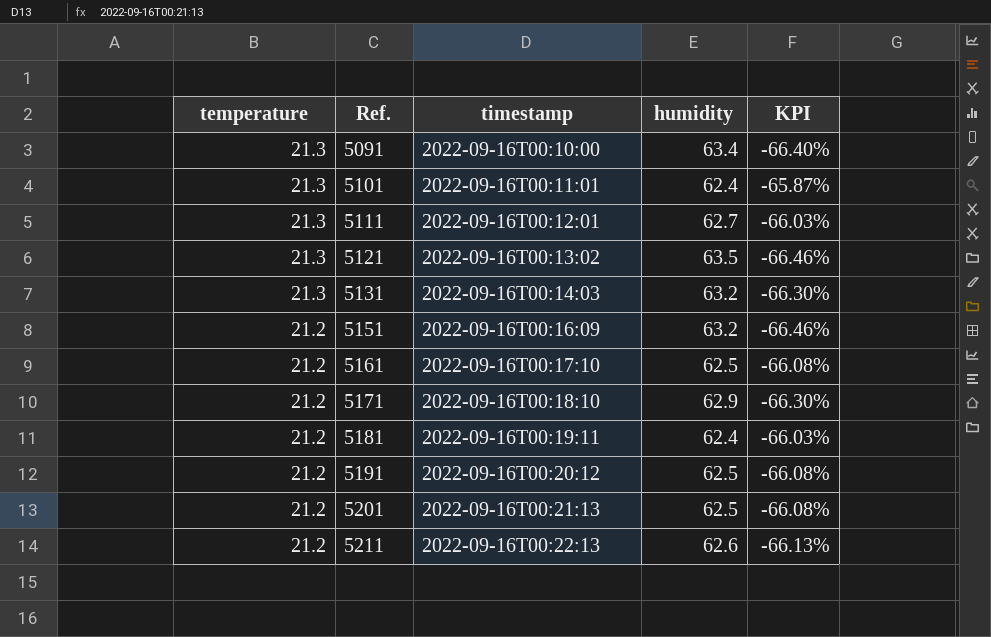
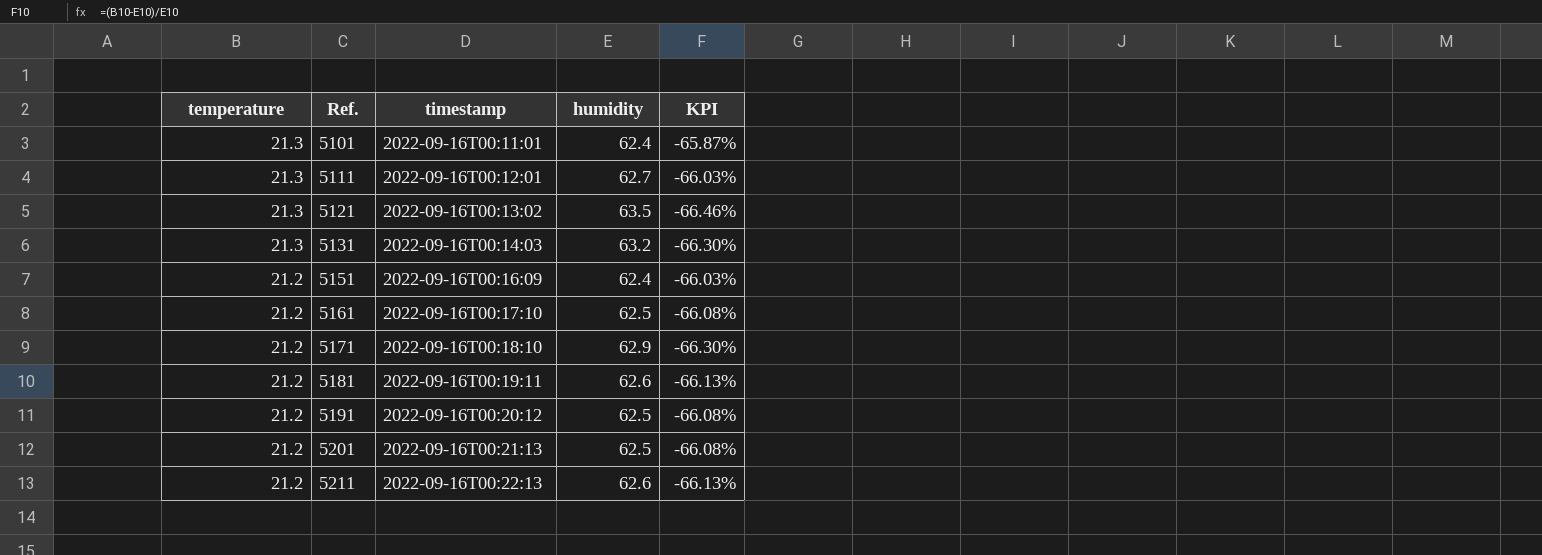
row 5091: 21.3 | 2022-09-16T00:10:00 | 63.4 | -66.40% -> none
5151 | humidity: 63.2 -> 62.4
5151 | KPI: -66.46% -> -66.03%
5181 | humidity: 62.4 -> 62.6
5181 | KPI: -66.03% -> -66.13%

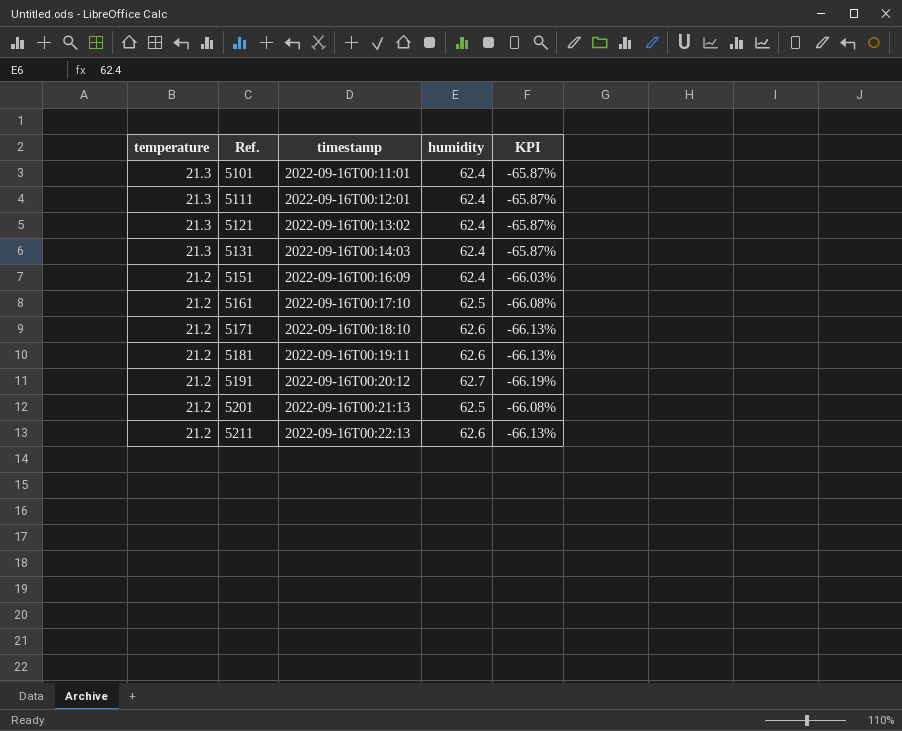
5111 | humidity: 62.7 -> 62.4
5111 | KPI: -66.03% -> -65.87%
5121 | humidity: 63.5 -> 62.4
5121 | KPI: -66.46% -> -65.87%
5131 | humidity: 63.2 -> 62.4
5131 | KPI: -66.30% -> -65.87%
5171 | humidity: 62.9 -> 62.6
5171 | KPI: -66.30% -> -66.13%
5191 | humidity: 62.5 -> 62.7
5191 | KPI: -66.08% -> -66.19%

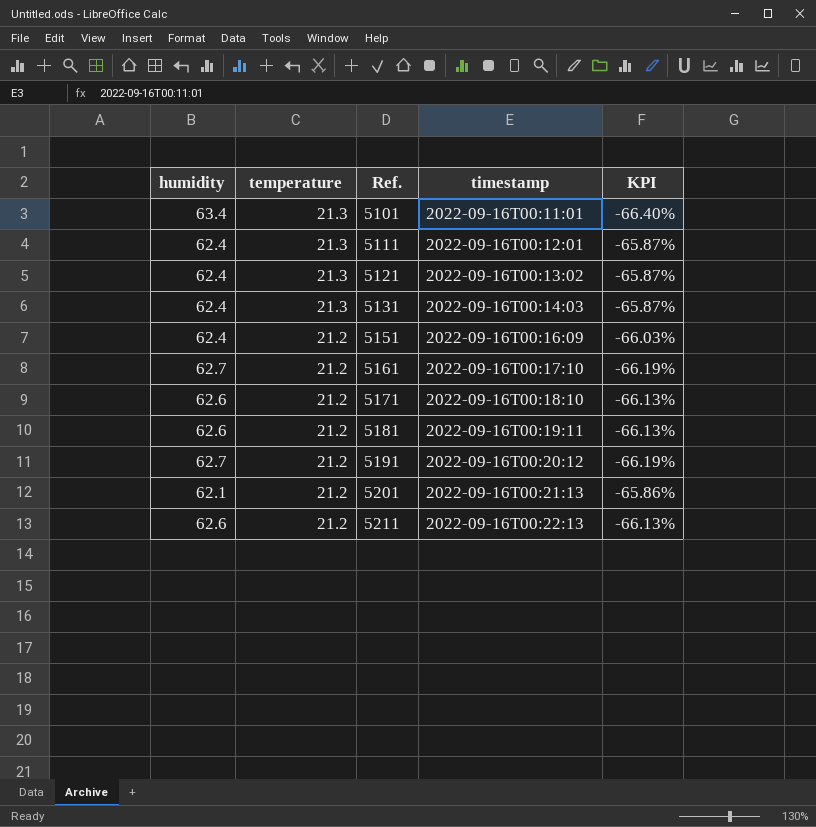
column humidity | position: 4 -> 1
5101 | humidity: 62.4 -> 63.4
5101 | KPI: -65.87% -> -66.40%
5161 | humidity: 62.5 -> 62.7
5161 | KPI: -66.08% -> -66.19%
5201 | humidity: 62.5 -> 62.1
5201 | KPI: -66.08% -> -65.86%

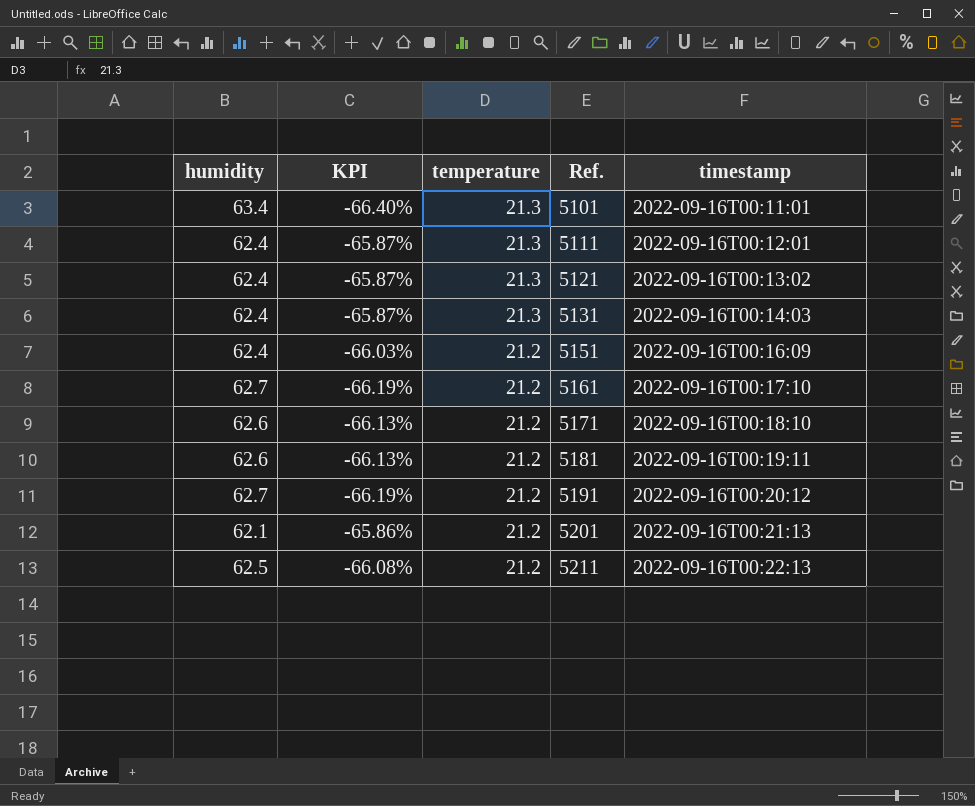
column KPI | position: 5 -> 2
5211 | humidity: 62.6 -> 62.5
5211 | KPI: -66.13% -> -66.08%

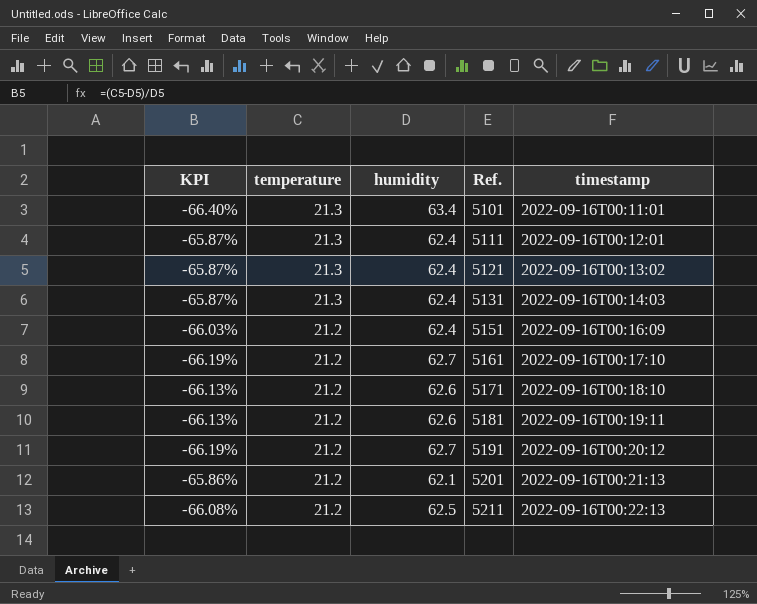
column humidity | position: 1 -> 3

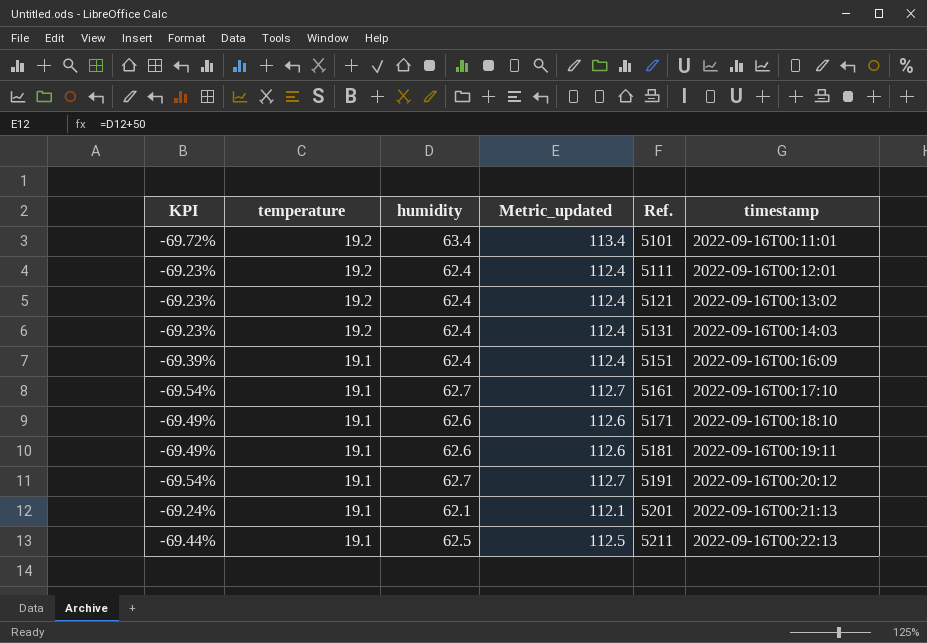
column Metric_updated | formula: none -> [humidity] + 50
5101 | KPI: -66.40% -> -69.72%
5101 | temperature: 21.3 -> 19.2
5111 | KPI: -65.87% -> -69.23%
5111 | temperature: 21.3 -> 19.2
5121 | KPI: -65.87% -> -69.23%
5121 | temperature: 21.3 -> 19.2
5131 | KPI: -65.87% -> -69.23%
5131 | temperature: 21.3 -> 19.2
5151 | KPI: -66.03% -> -69.39%
5151 | temperature: 21.2 -> 19.1
5161 | KPI: -66.19% -> -69.54%
5161 | temperature: 21.2 -> 19.1
5171 | KPI: -66.13% -> -69.49%
5171 | temperature: 21.2 -> 19.1
5181 | KPI: -66.13% -> -69.49%
5181 | temperature: 21.2 -> 19.1
5191 | KPI: -66.19% -> -69.54%
5191 | temperature: 21.2 -> 19.1
5201 | KPI: -65.86% -> -69.24%
5201 | temperature: 21.2 -> 19.1
5211 | KPI: -66.08% -> -69.44%
5211 | temperature: 21.2 -> 19.1

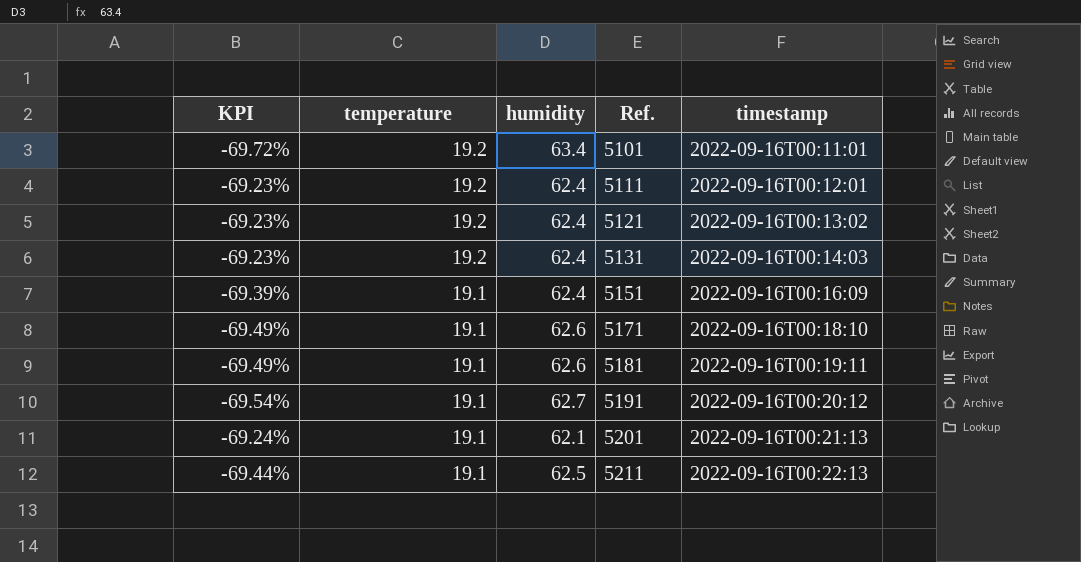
column Metric_updated | formula: [humidity] + 50 -> none
row 5161: -69.54% | 19.1 | 62.7 | 112.7 | 2022-09-16T00:17:10 -> none

